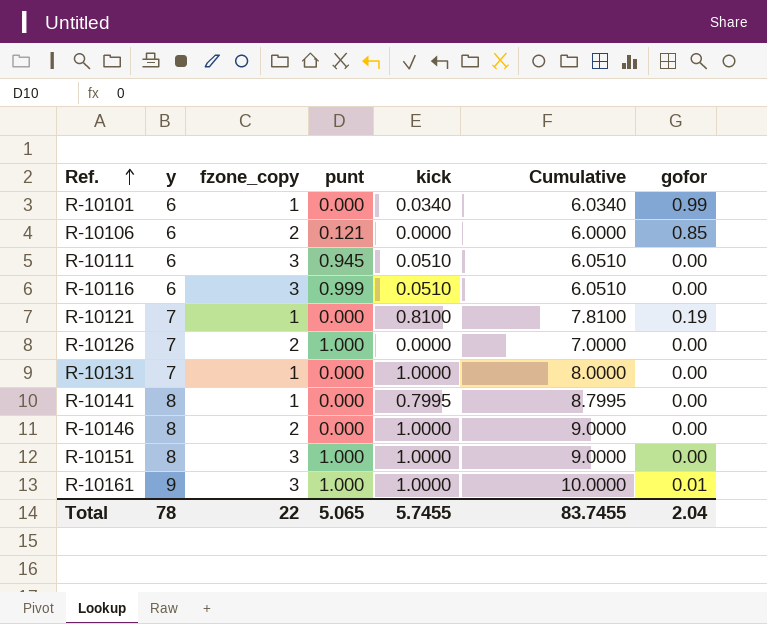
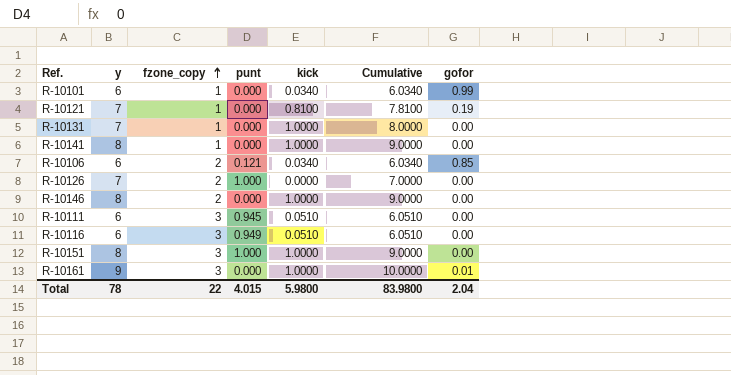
row order: Ref. ascending -> fzone_copy ascending
R-10141 | kick: 0.7995 -> 1.0000
R-10141 | Cumulative: 8.7995 -> 9.0000
R-10106 | kick: 0.0000 -> 0.0340
R-10106 | Cumulative: 6.0000 -> 6.0340
R-10116 | punt: 0.999 -> 0.949
R-10161 | punt: 1.000 -> 0.000
Total | punt: 5.065 -> 4.015
Total | kick: 5.7455 -> 5.9800
Total | Cumulative: 83.7455 -> 83.9800

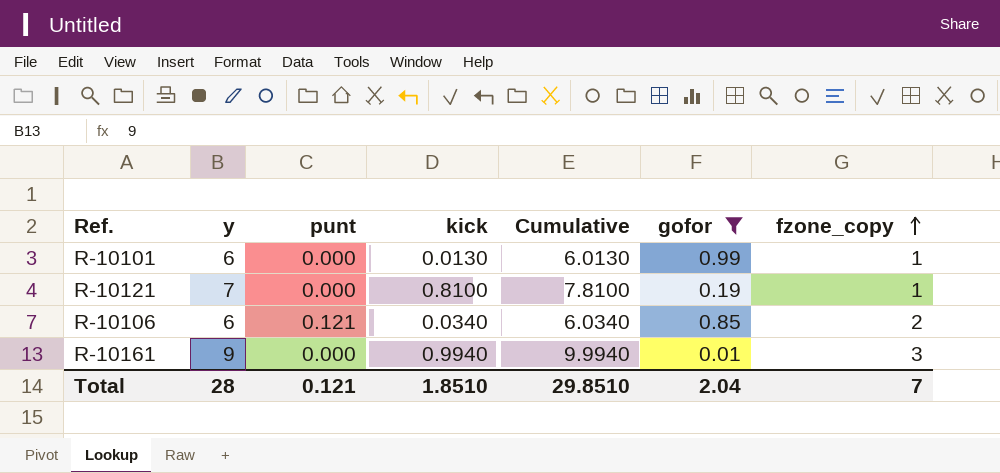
filter: none -> gofor != 0.00
column fzone_copy | position: 3 -> 7
R-10101 | kick: 0.0340 -> 0.0130
R-10101 | Cumulative: 6.0340 -> 6.0130
R-10161 | kick: 1.0000 -> 0.9940
R-10161 | Cumulative: 10.0000 -> 9.9940
Total | y: 78 -> 28
Total | punt: 4.015 -> 0.121
Total | kick: 5.9800 -> 1.8510
Total | Cumulative: 83.9800 -> 29.8510
Total | fzone_copy: 22 -> 7

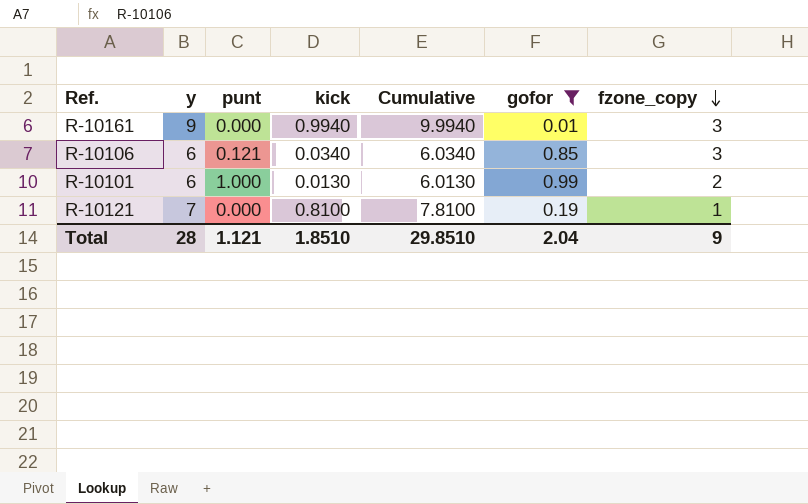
row order: fzone_copy ascending -> fzone_copy descending
R-10106 | fzone_copy: 2 -> 3
R-10101 | punt: 0.000 -> 1.000
R-10101 | fzone_copy: 1 -> 2
Total | punt: 0.121 -> 1.121
Total | fzone_copy: 7 -> 9

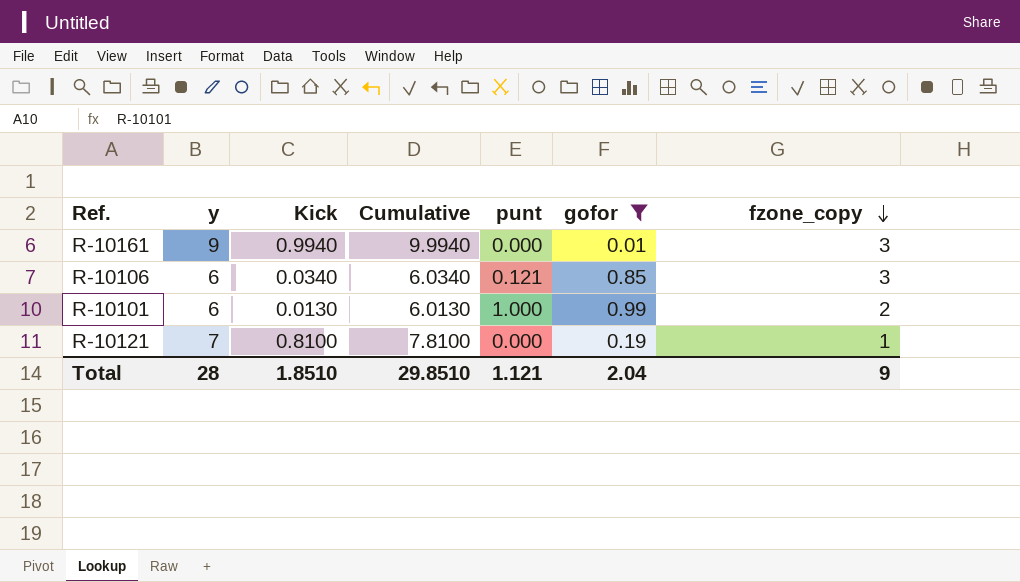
column name: kick -> Kick
column punt | position: 3 -> 5

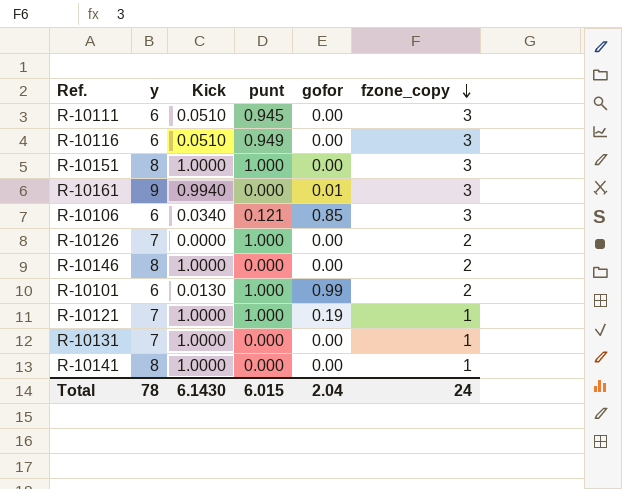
filter: gofor != 0.00 -> none
column Cumulative | formula: [y] + [Kick] -> none
R-10121 | Kick: 0.8100 -> 1.0000
R-10121 | punt: 0.000 -> 1.000
Total | y: 28 -> 78
Total | Kick: 1.8510 -> 6.1430
Total | punt: 1.121 -> 6.015
Total | fzone_copy: 9 -> 24

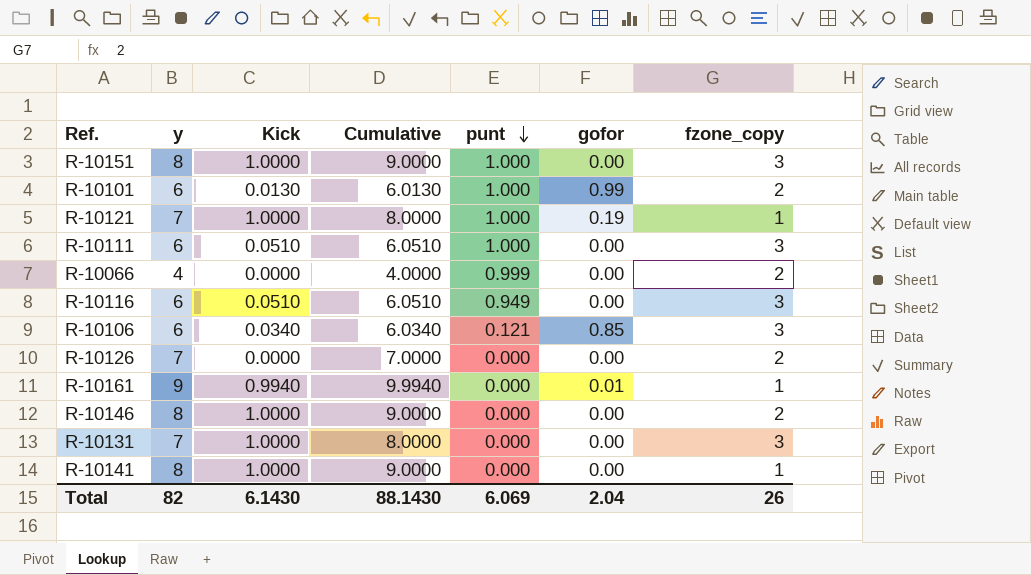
row order: fzone_copy descending -> punt descending
column Cumulative | formula: none -> [y] + [Kick]
R-10111 | punt: 0.945 -> 1.000
row R-10066: none -> 4 | 0.0000 | 4.0000 | 0.999 | 0.00 | 2
R-10126 | punt: 1.000 -> 0.000
R-10161 | fzone_copy: 3 -> 1
R-10131 | fzone_copy: 1 -> 3
Total | y: 78 -> 82
Total | punt: 6.015 -> 6.069
Total | fzone_copy: 24 -> 26

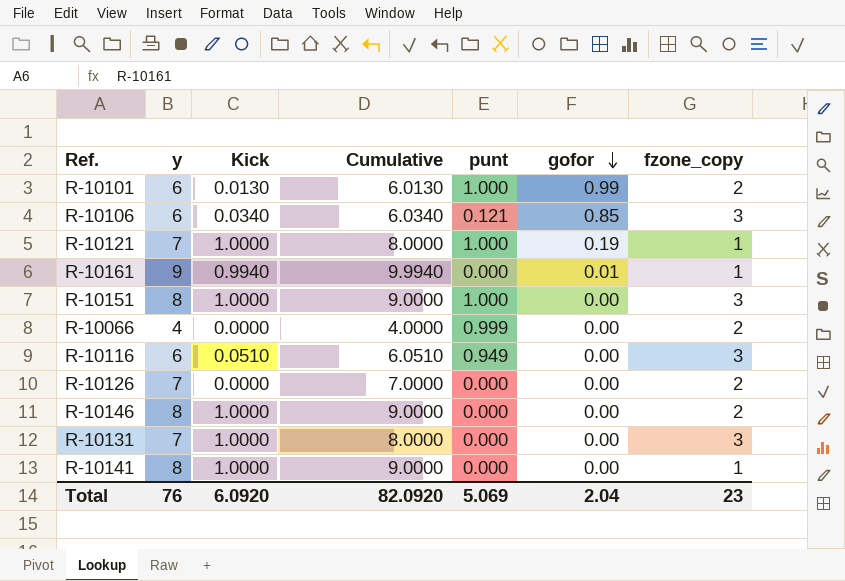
row order: punt descending -> gofor descending
row R-10111: 6 | 0.0510 | 6.0510 | 1.000 | 0.00 | 3 -> none
Total | y: 82 -> 76
Total | Kick: 6.1430 -> 6.0920
Total | Cumulative: 88.1430 -> 82.0920
Total | punt: 6.069 -> 5.069
Total | fzone_copy: 26 -> 23

